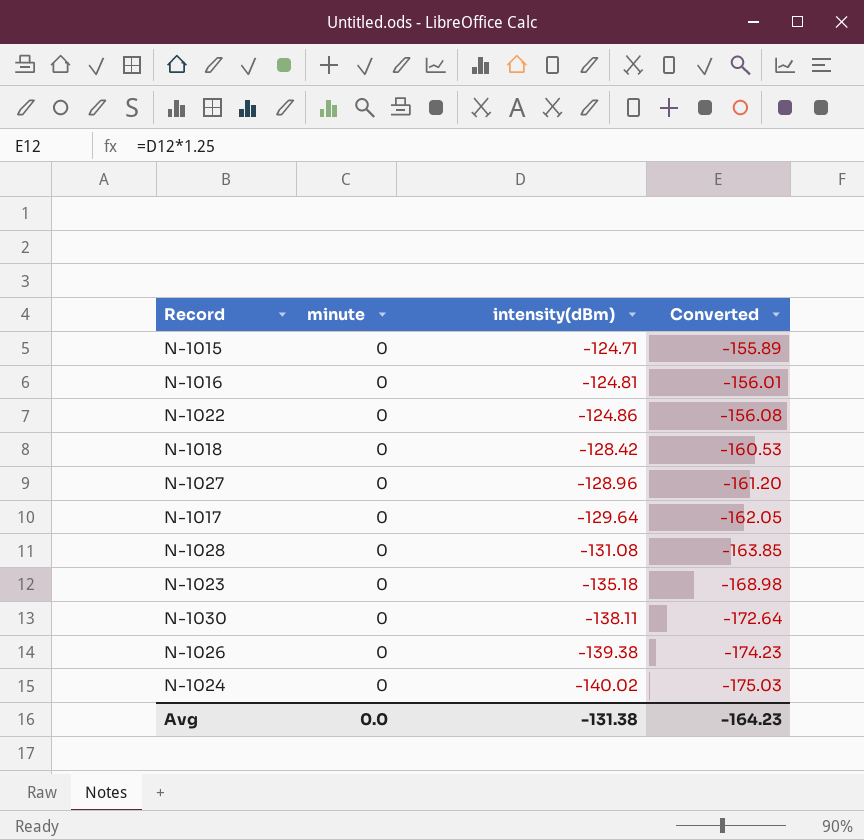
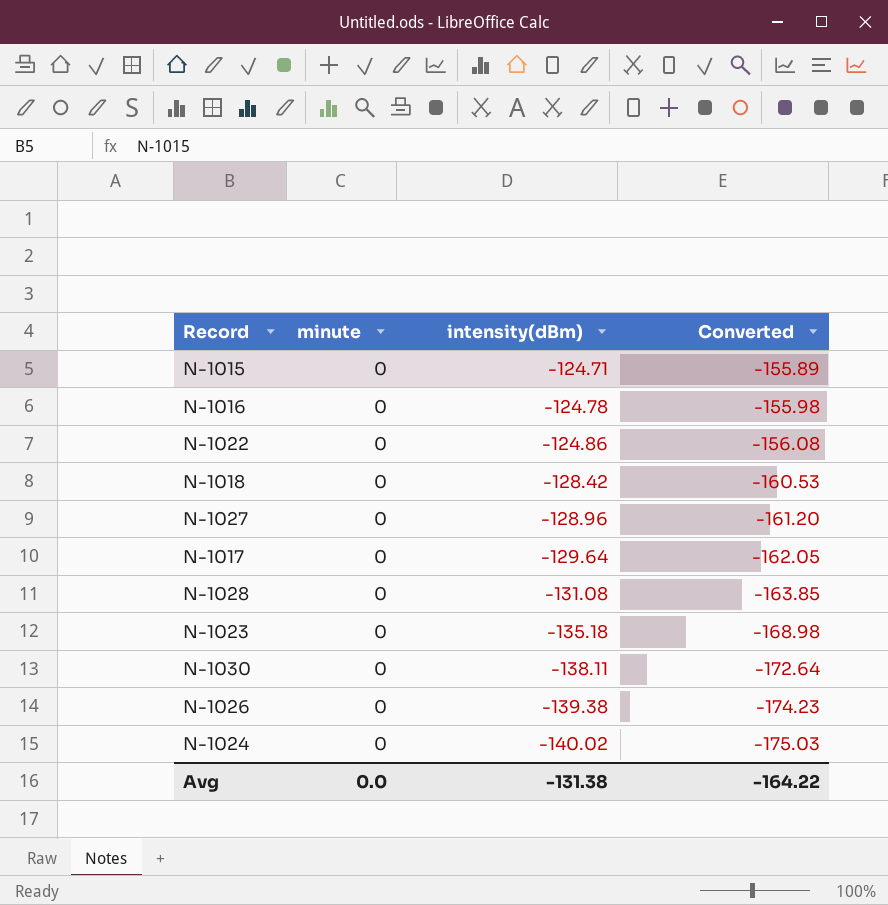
N-1016 | intensity(dBm): -124.81 -> -124.78
N-1016 | Converted: -156.01 -> -155.98
Avg | Converted: -164.23 -> -164.22

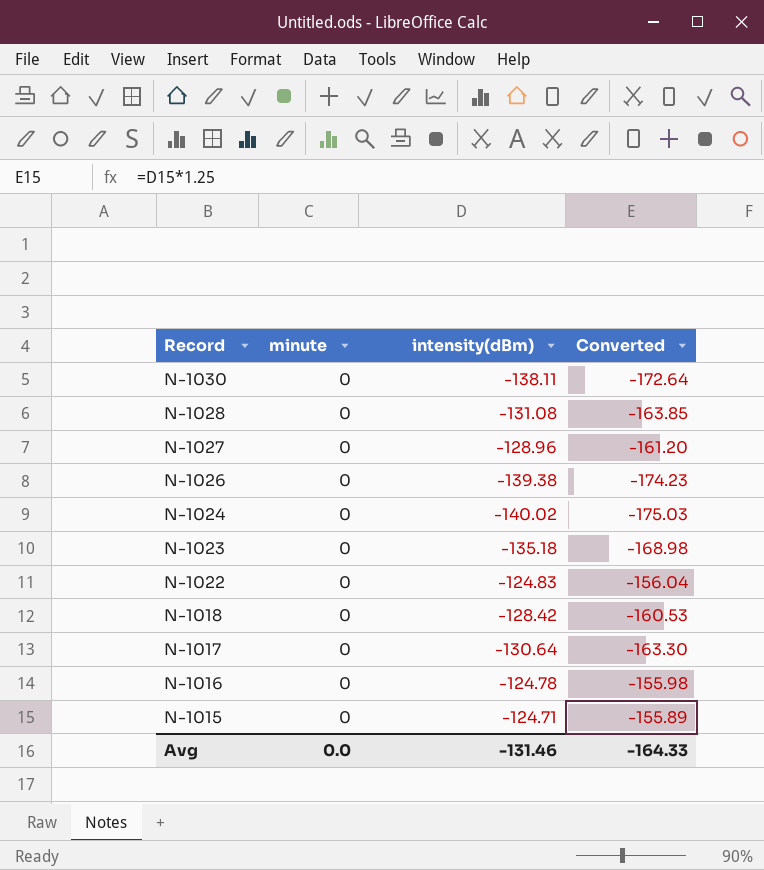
row order: intensity(dBm) descending -> Record descending
N-1022 | intensity(dBm): -124.86 -> -124.83
N-1022 | Converted: -156.08 -> -156.04
N-1017 | intensity(dBm): -129.64 -> -130.64
N-1017 | Converted: -162.05 -> -163.30
Avg | intensity(dBm): -131.38 -> -131.46
Avg | Converted: -164.22 -> -164.33

